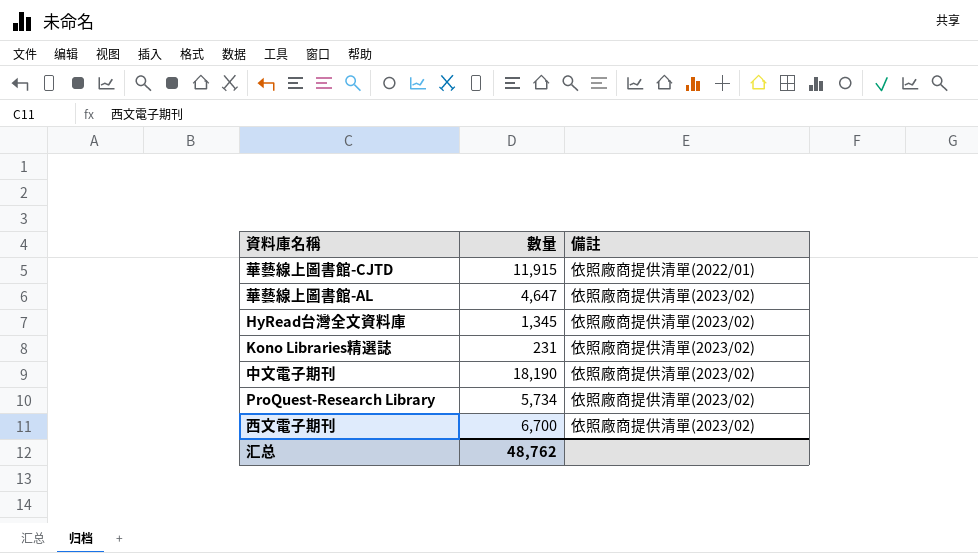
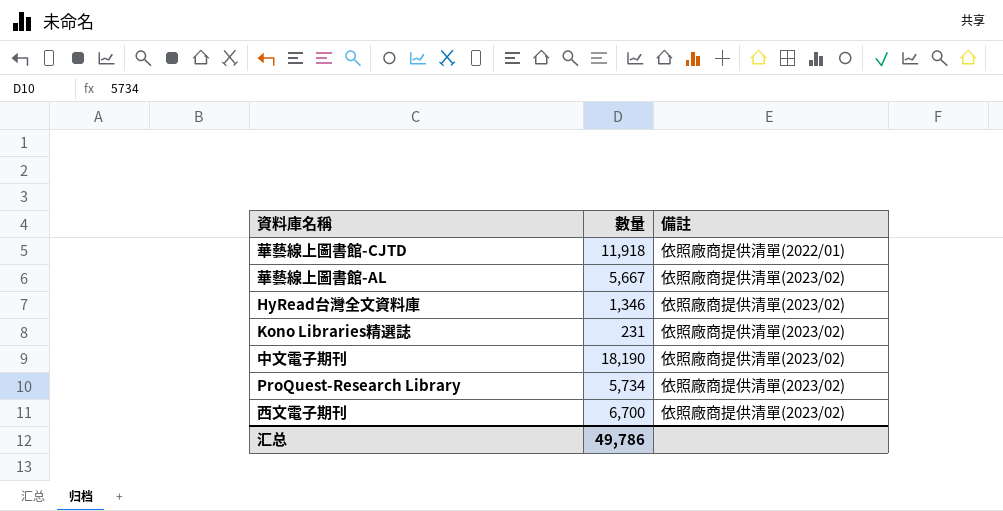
華藝線上圖書館-CJTD | 數量: 11,915 -> 11,918
華藝線上圖書館-AL | 數量: 4,647 -> 5,667
HyRead台灣全文資料庫 | 數量: 1,345 -> 1,346
汇总 | 數量: 48,762 -> 49,786

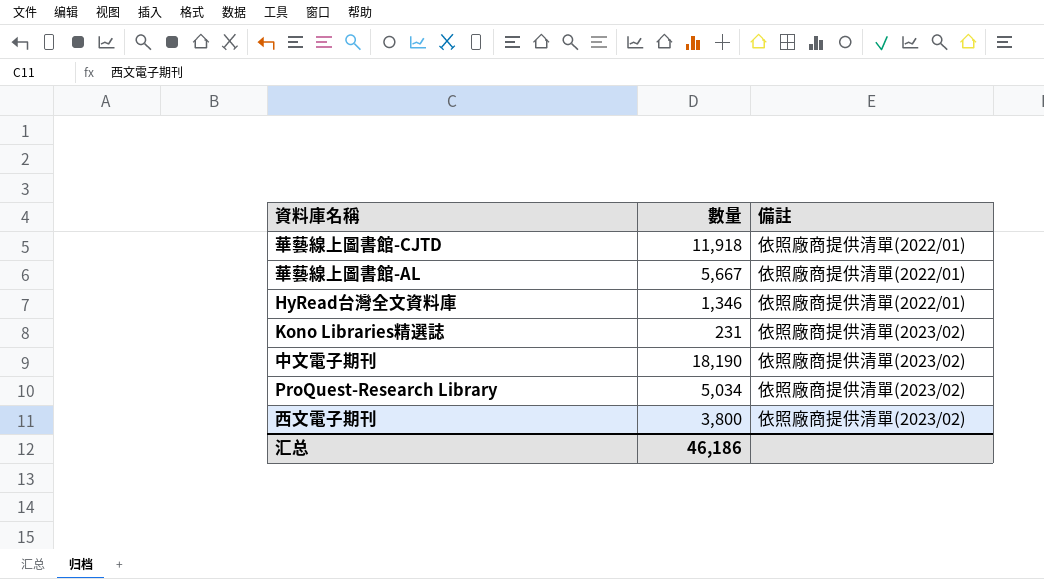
華藝線上圖書館-AL | 備註: 依照廠商提供清單(2023/02) -> 依照廠商提供清單(2022/01)
HyRead台灣全文資料庫 | 備註: 依照廠商提供清單(2023/02) -> 依照廠商提供清單(2022/01)
ProQuest-Research Library | 數量: 5,734 -> 5,034
西文電子期刊 | 數量: 6,700 -> 3,800
汇总 | 數量: 49,786 -> 46,186

